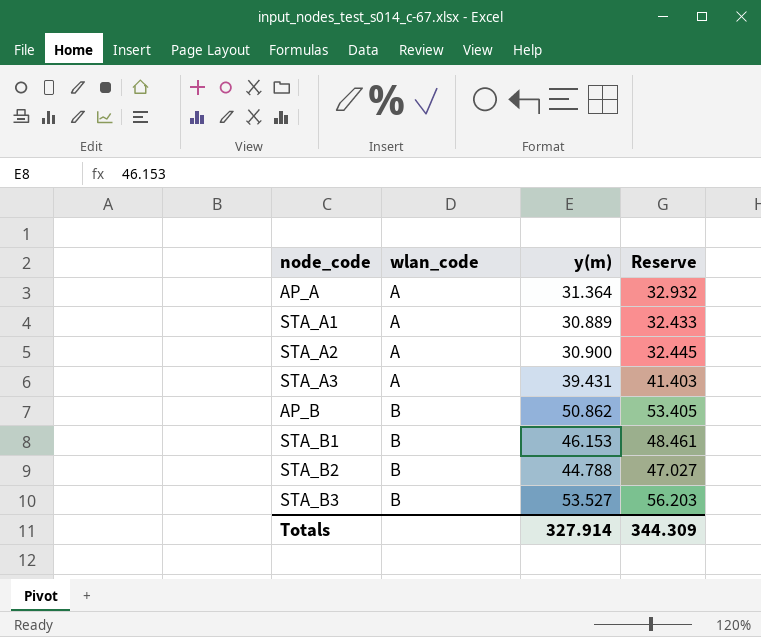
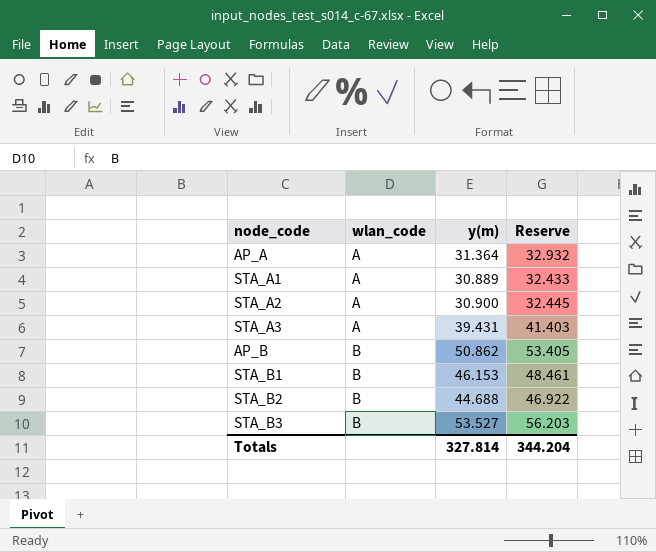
STA_B2 | y(m): 44.788 -> 44.688
STA_B2 | Reserve: 47.027 -> 46.922
Totals | y(m): 327.914 -> 327.814
Totals | Reserve: 344.309 -> 344.204

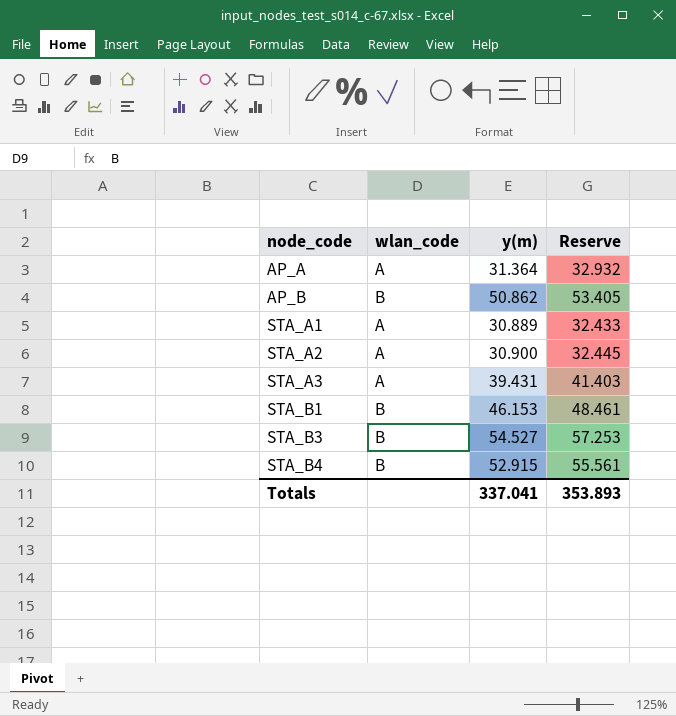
row order: wlan_code ascending -> node_code ascending
row STA_B2: B | 44.688 | 46.922 -> none
STA_B3 | y(m): 53.527 -> 54.527
STA_B3 | Reserve: 56.203 -> 57.253
row STA_B4: none -> B | 52.915 | 55.561
Totals | y(m): 327.814 -> 337.041
Totals | Reserve: 344.204 -> 353.893

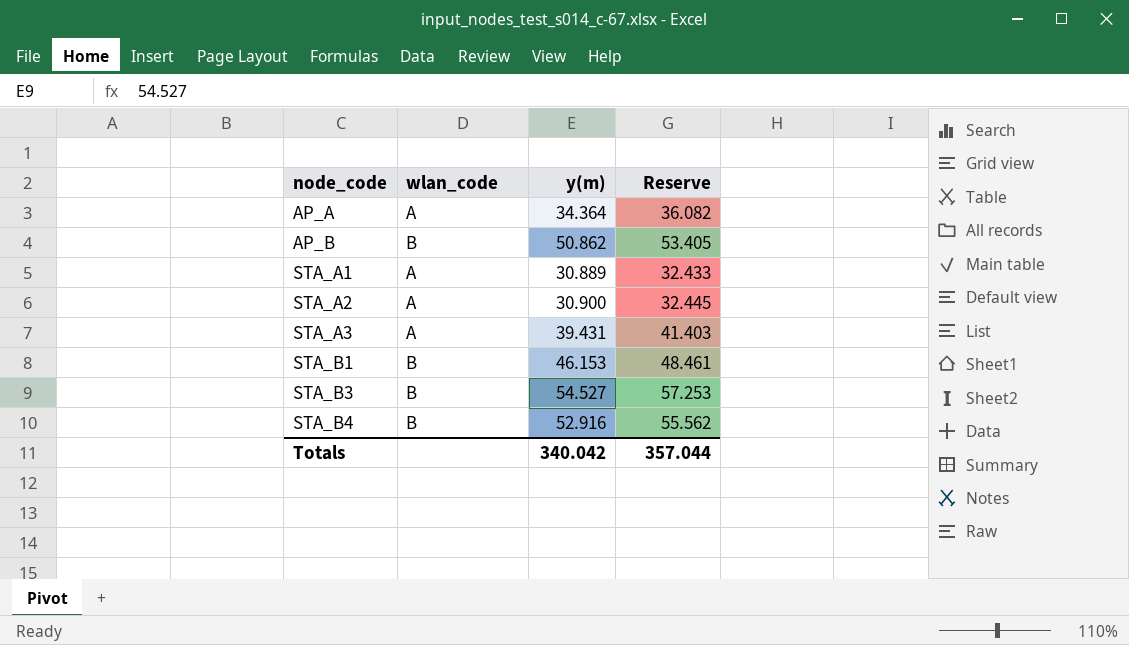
AP_A | y(m): 31.364 -> 34.364
AP_A | Reserve: 32.932 -> 36.082
STA_B4 | y(m): 52.915 -> 52.916
STA_B4 | Reserve: 55.561 -> 55.562
Totals | y(m): 337.041 -> 340.042
Totals | Reserve: 353.893 -> 357.044

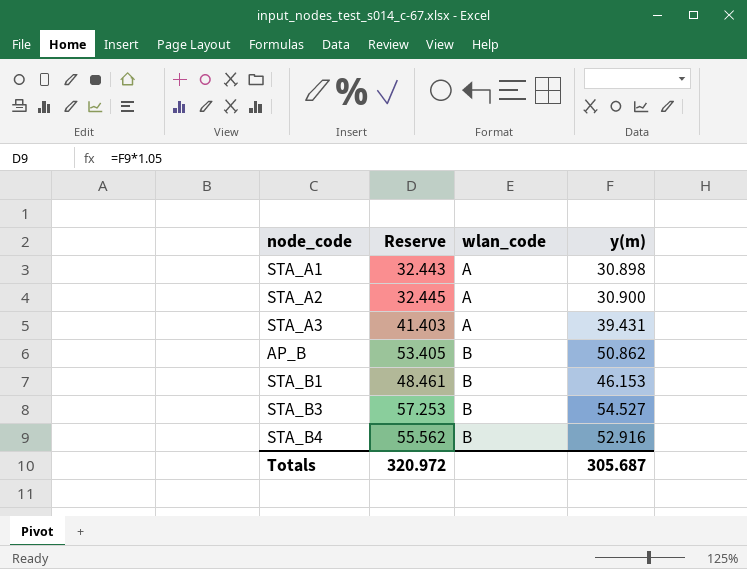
row order: node_code ascending -> wlan_code ascending
column Reserve | position: 4 -> 2
row AP_A: A | 34.364 | 36.082 -> none
STA_A1 | Reserve: 32.433 -> 32.443
STA_A1 | y(m): 30.889 -> 30.898
Totals | Reserve: 357.044 -> 320.972
Totals | y(m): 340.042 -> 305.687

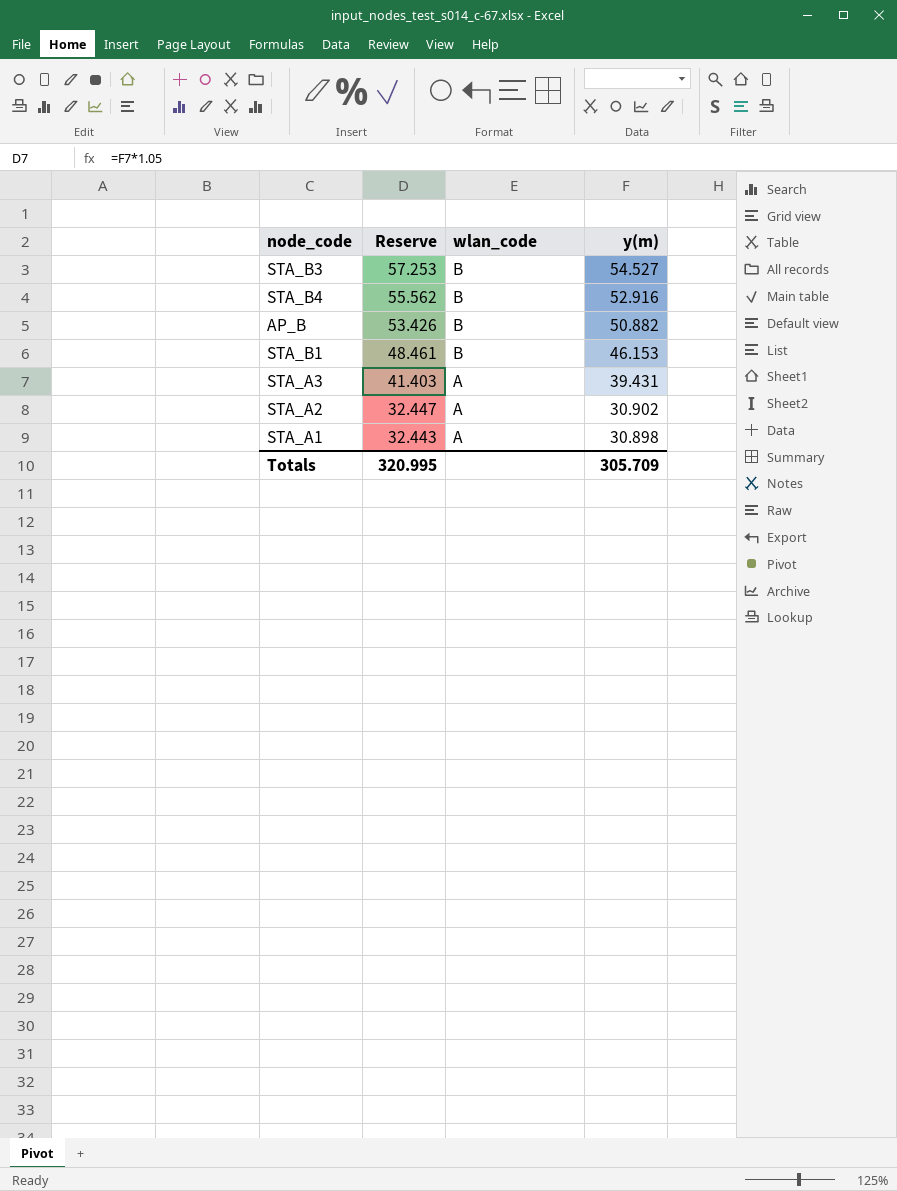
row order: wlan_code ascending -> Reserve descending
AP_B | Reserve: 53.405 -> 53.426
AP_B | y(m): 50.862 -> 50.882
STA_A2 | Reserve: 32.445 -> 32.447
STA_A2 | y(m): 30.900 -> 30.902
Totals | Reserve: 320.972 -> 320.995
Totals | y(m): 305.687 -> 305.709

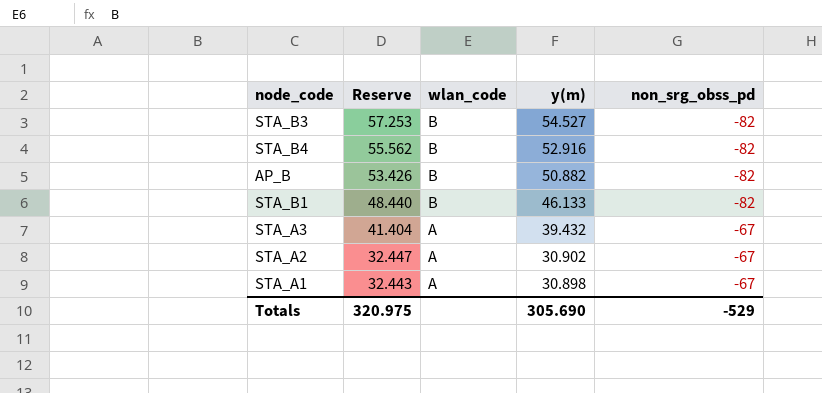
column non_srg_obss_pd | position: none -> 5
STA_B1 | Reserve: 48.461 -> 48.440
STA_B1 | y(m): 46.153 -> 46.133
STA_A3 | Reserve: 41.403 -> 41.404
STA_A3 | y(m): 39.431 -> 39.432
Totals | Reserve: 320.995 -> 320.975
Totals | y(m): 305.709 -> 305.690

